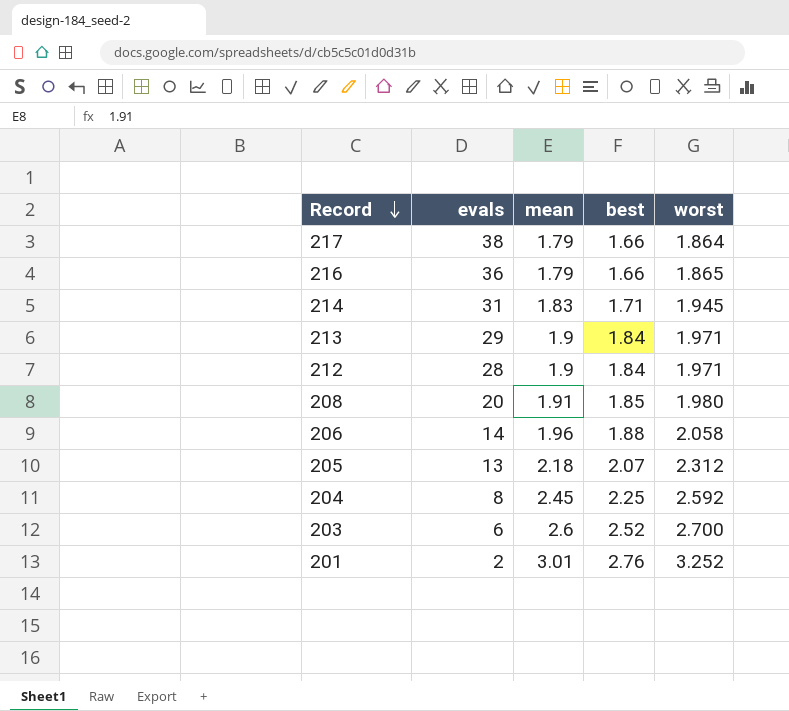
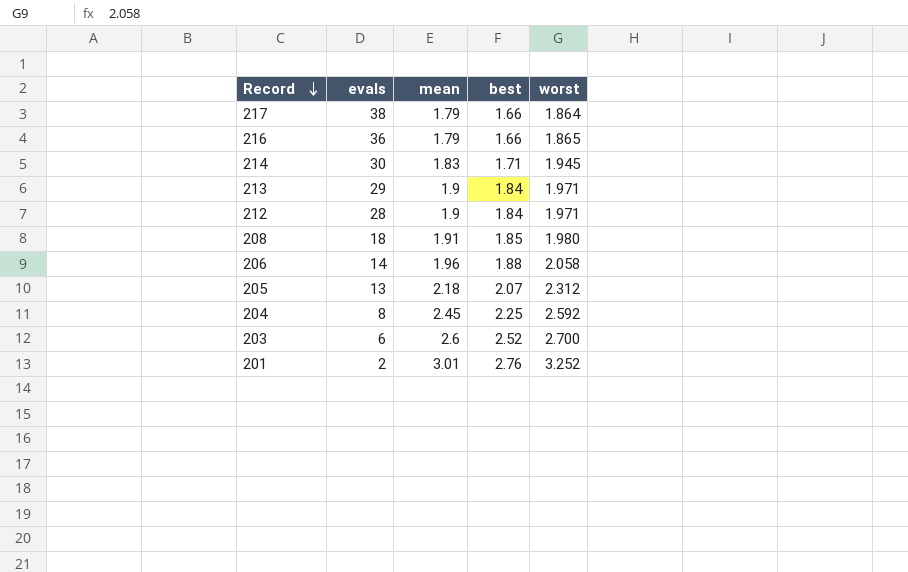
214 | evals: 31 -> 30
208 | evals: 20 -> 18

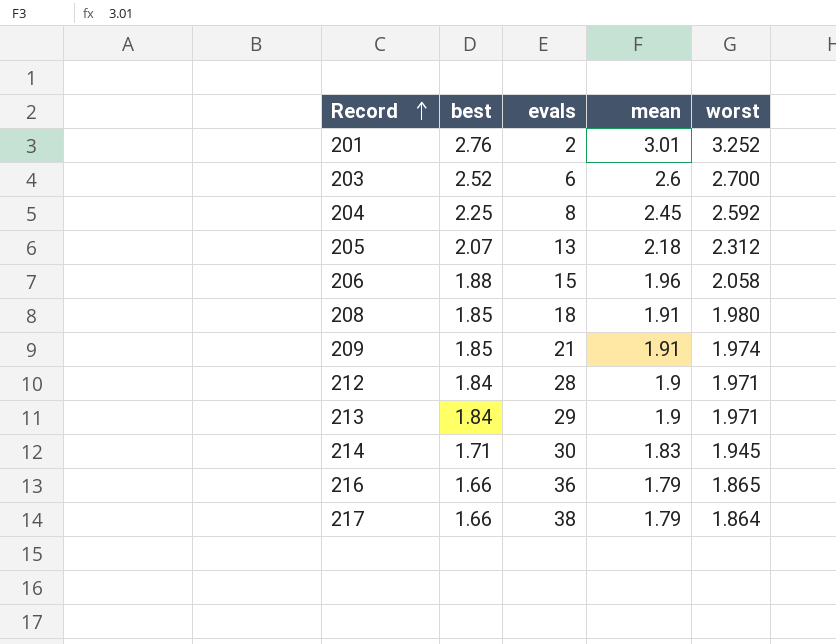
row order: Record descending -> Record ascending
column best | position: 4 -> 2
206 | evals: 14 -> 15
row 209: none -> 1.85 | 21 | 1.91 | 1.974

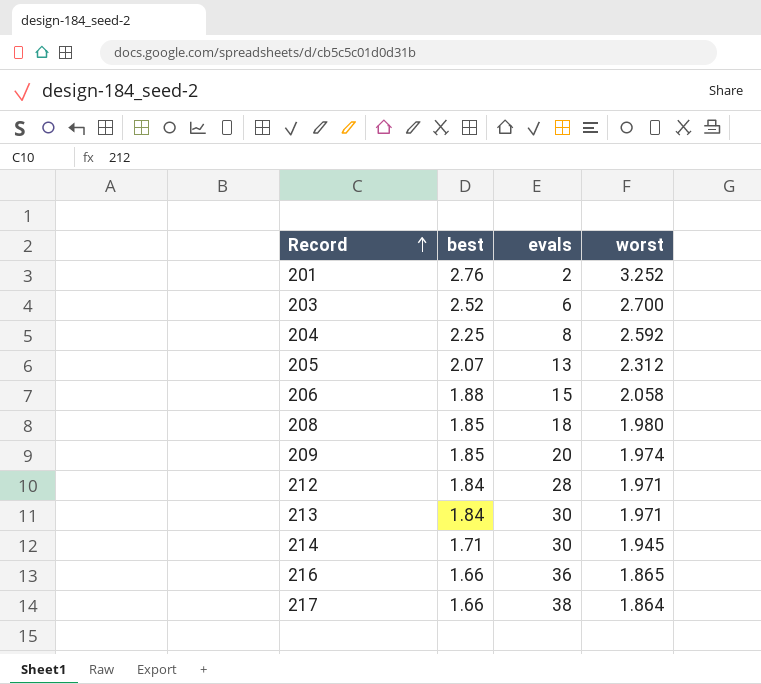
column mean | position: 4 -> none
209 | evals: 21 -> 20
213 | evals: 29 -> 30

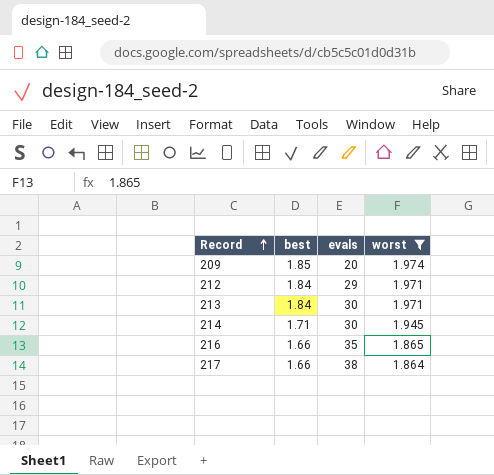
filter: none -> worst <= 1.974
212 | evals: 28 -> 29
216 | evals: 36 -> 35

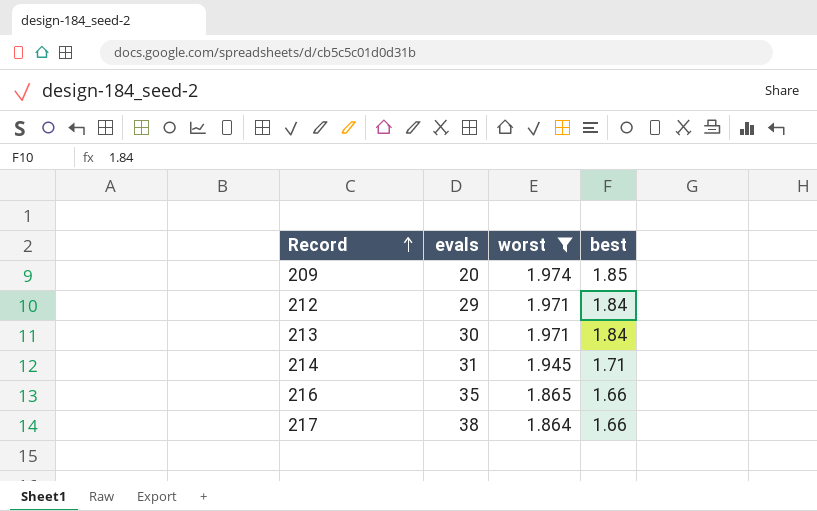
column best | position: 2 -> 4
214 | evals: 30 -> 31

